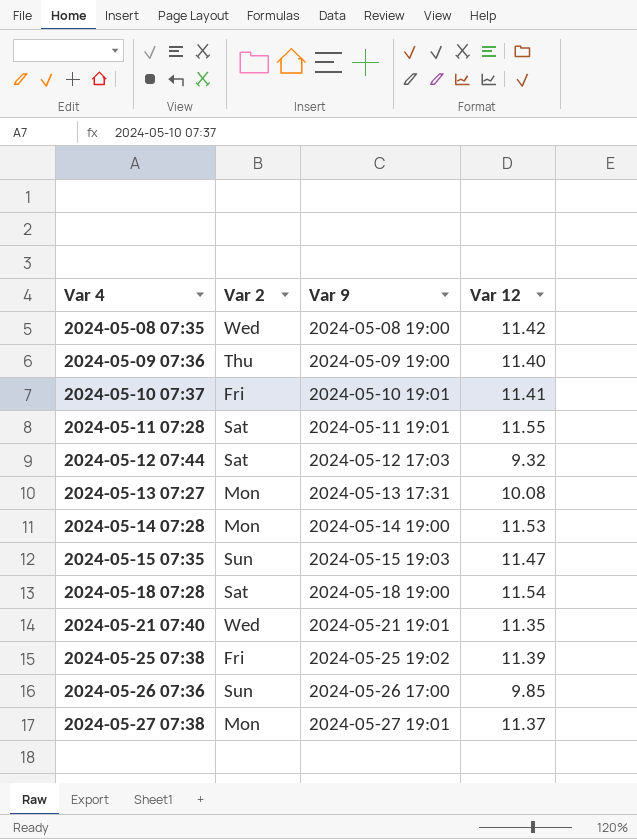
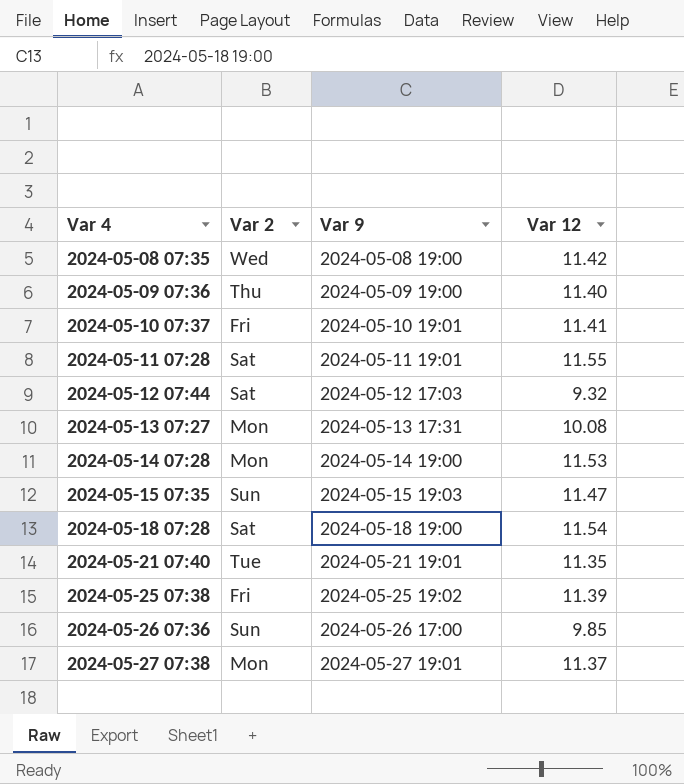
2024-05-21 07:40 | Var 2: Wed -> Tue

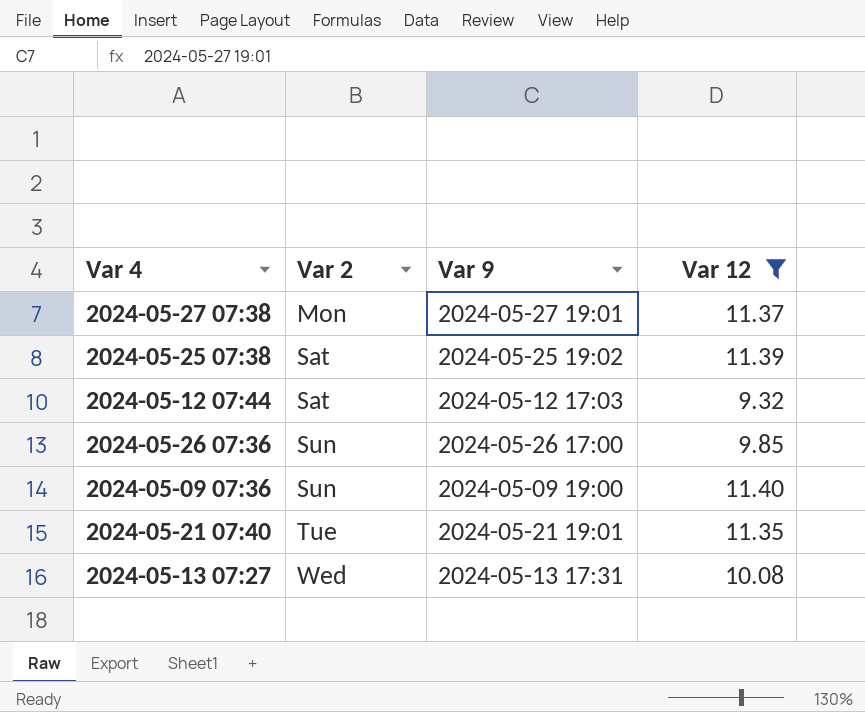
filter: none -> Var 12 <= 11.40
row order: Var 4 ascending -> Var 2 ascending
2024-05-25 07:38 | Var 2: Fri -> Sat
2024-05-09 07:36 | Var 2: Thu -> Sun
2024-05-13 07:27 | Var 2: Mon -> Wed

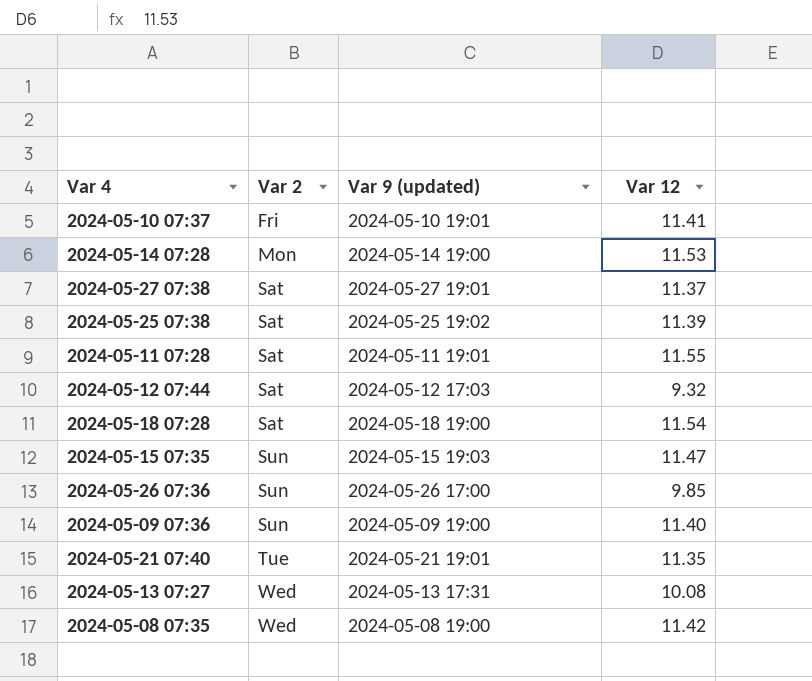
filter: Var 12 <= 11.40 -> none
column name: Var 9 -> Var 9 (updated)
2024-05-27 07:38 | Var 2: Mon -> Sat

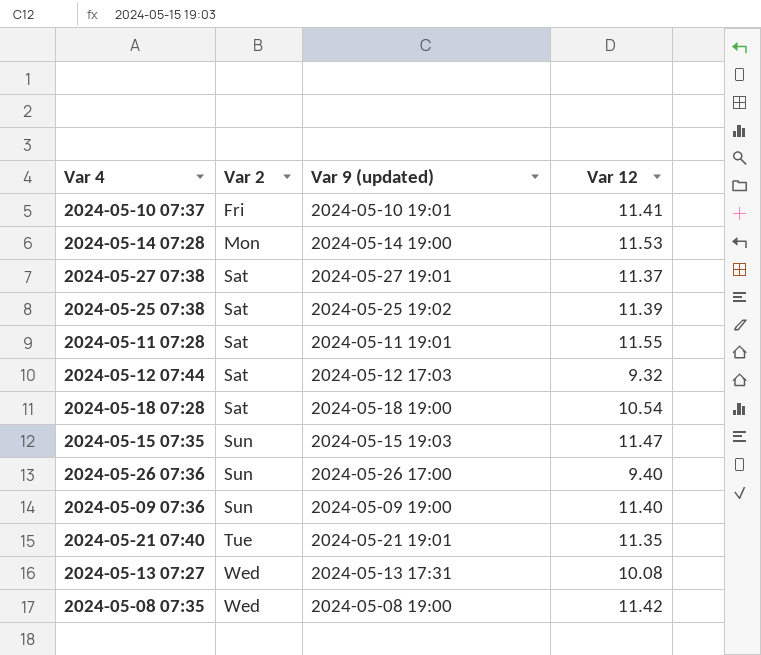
2024-05-18 07:28 | Var 12: 11.54 -> 10.54
2024-05-26 07:36 | Var 12: 9.85 -> 9.40

